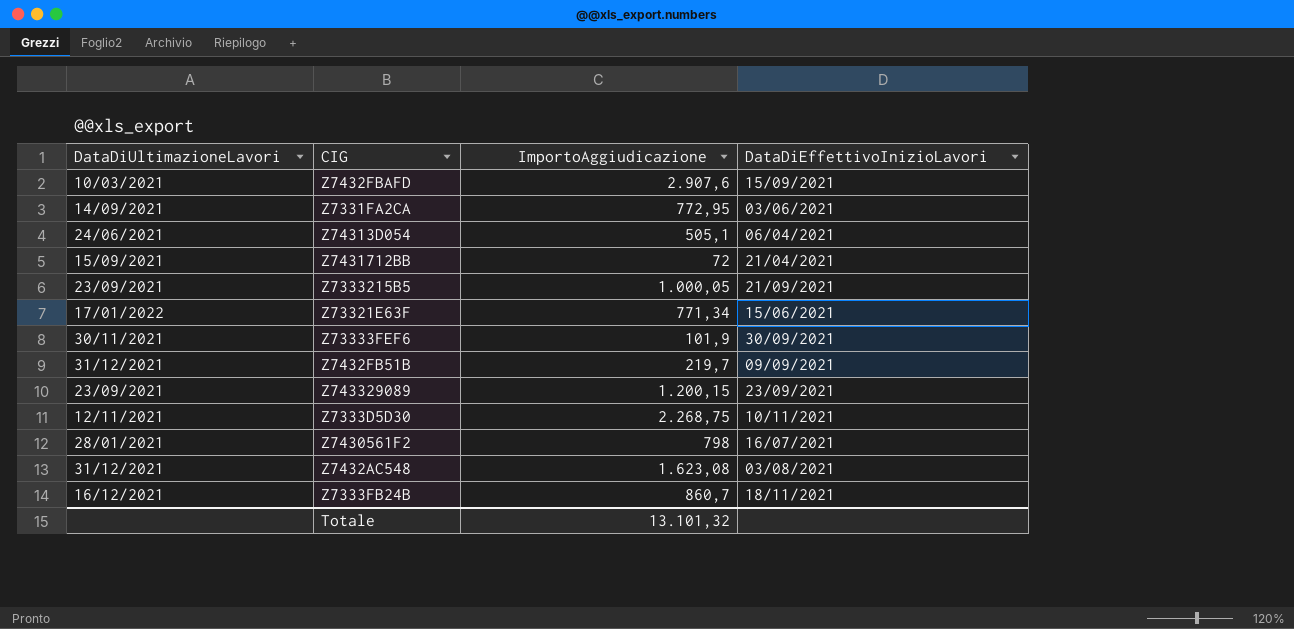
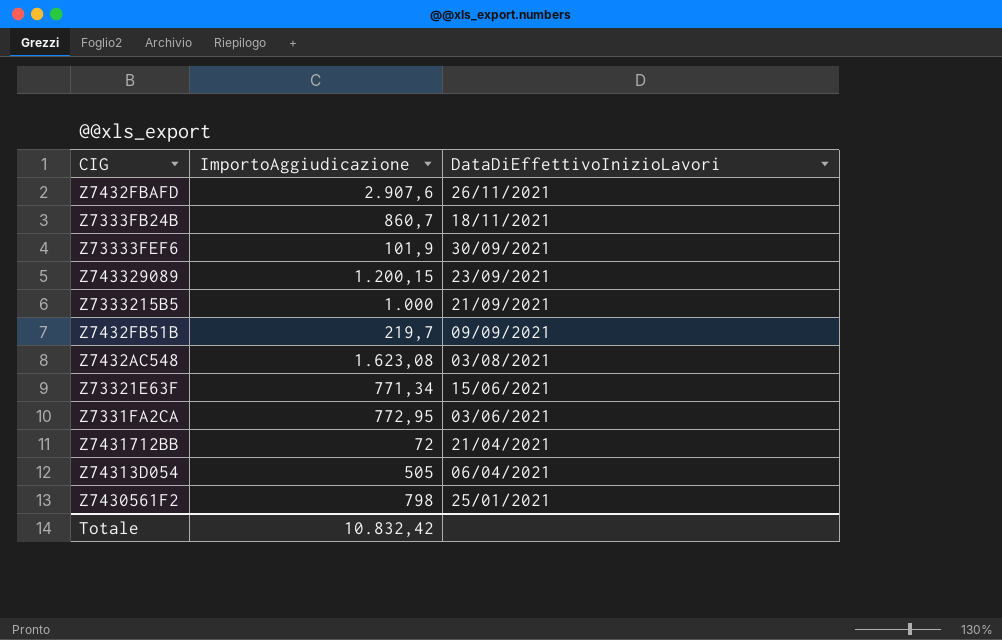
row order: none -> DataDiEffettivoInizioLavori descending
column DataDiUltimazioneLavori | position: 1 -> none
row Z7333D5D30: 12/11/2021 | 2.268,75 | 10/11/2021 -> none
Z7432FBAFD | DataDiEffettivoInizioLavori: 15/09/2021 -> 26/11/2021
Z7333215B5 | ImportoAggiudicazione: 1.000,05 -> 1.000
Z74313D054 | ImportoAggiudicazione: 505,1 -> 505
Z7430561F2 | DataDiEffettivoInizioLavori: 16/07/2021 -> 25/01/2021
Totale | ImportoAggiudicazione: 13.101,32 -> 10.832,42

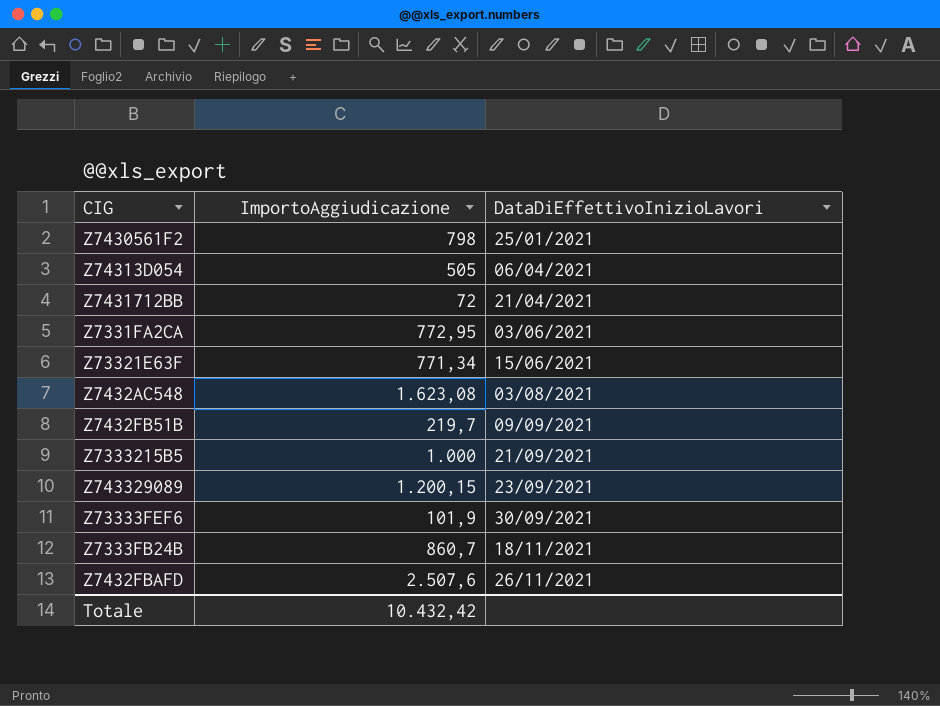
row order: DataDiEffettivoInizioLavori descending -> DataDiEffettivoInizioLavori ascending
Z7432FBAFD | ImportoAggiudicazione: 2.907,6 -> 2.507,6
Totale | ImportoAggiudicazione: 10.832,42 -> 10.432,42

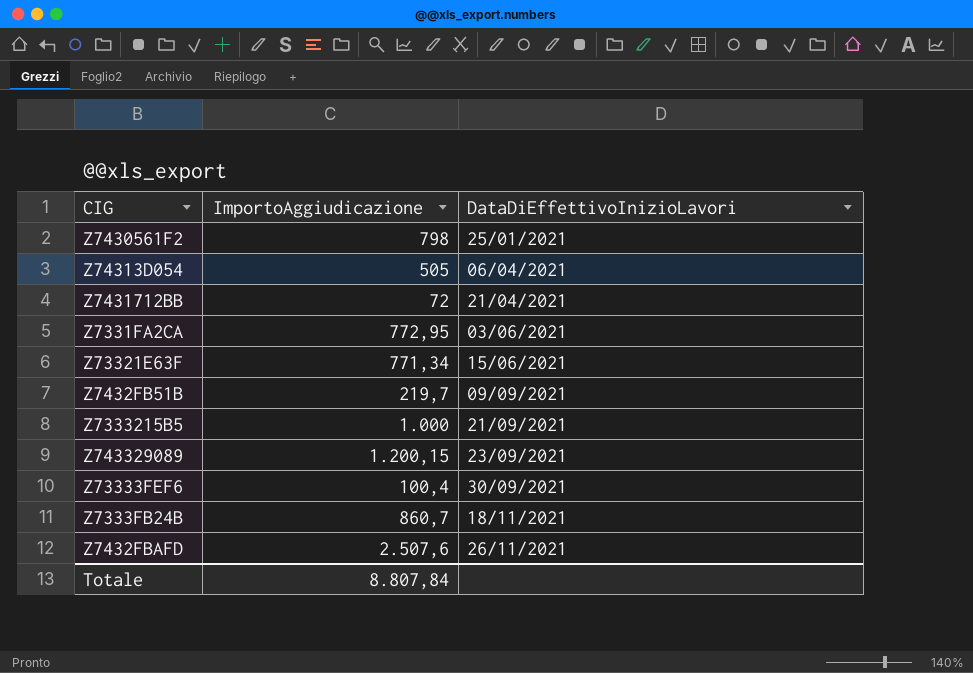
row Z7432AC548: 1.623,08 | 03/08/2021 -> none
Z73333FEF6 | ImportoAggiudicazione: 101,9 -> 100,4
Totale | ImportoAggiudicazione: 10.432,42 -> 8.807,84

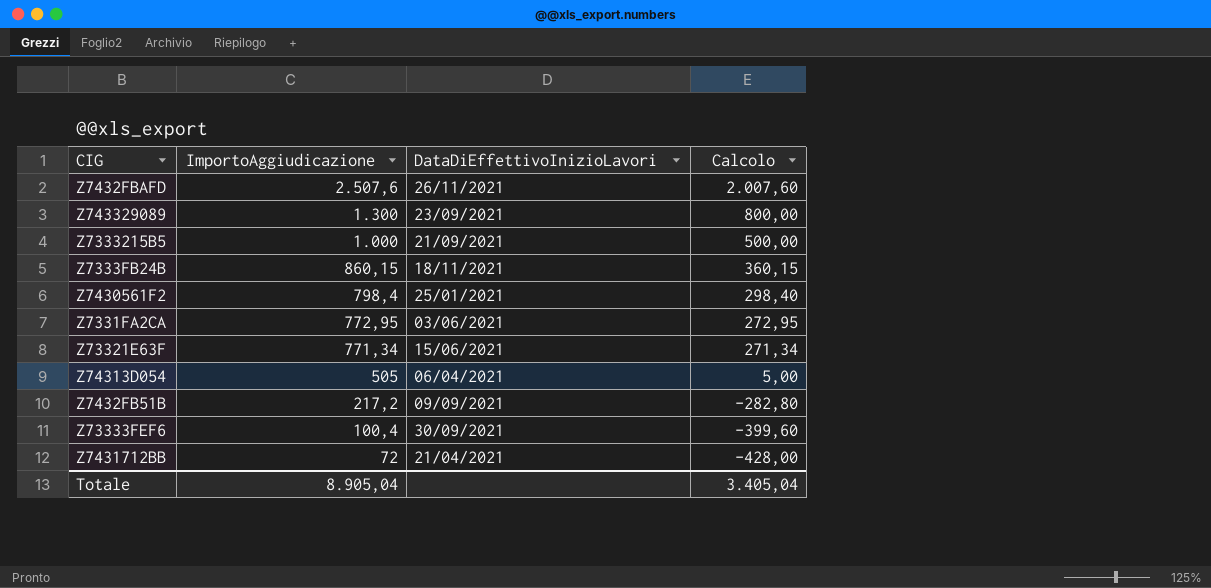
row order: DataDiEffettivoInizioLavori ascending -> ImportoAggiudicazione descending
column Calcolo | formula: none -> [ImportoAggiudicazione] - 500
Z743329089 | ImportoAggiudicazione: 1.200,15 -> 1.300
Z7333FB24B | ImportoAggiudicazione: 860,7 -> 860,15
Z7430561F2 | ImportoAggiudicazione: 798 -> 798,4
Z7432FB51B | ImportoAggiudicazione: 219,7 -> 217,2
Totale | ImportoAggiudicazione: 8.807,84 -> 8.905,04

